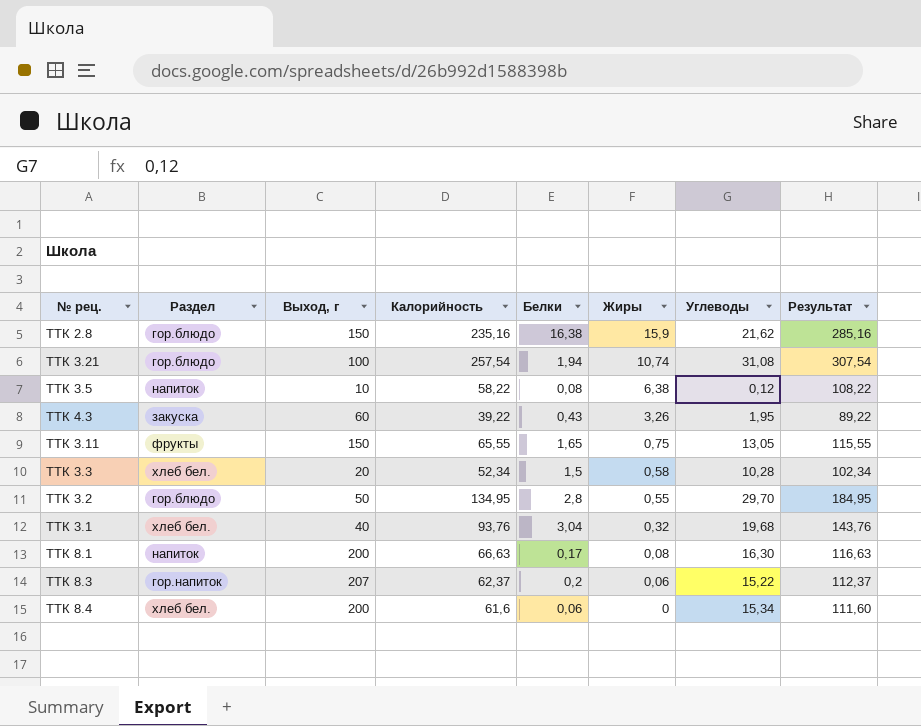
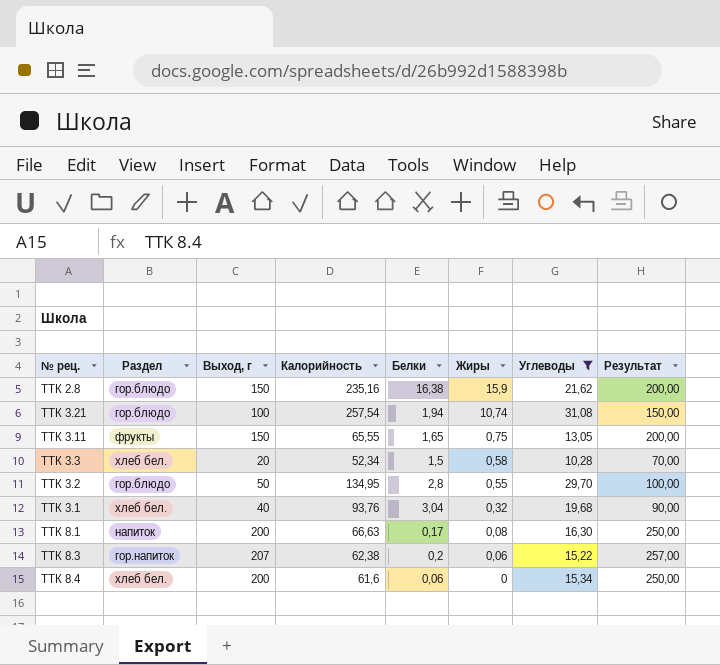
filter: none -> Углеводы >= 10,28
column Результат | formula: [Калорийность] + 50 -> [Выход, г] + 50
ТТК 8.3 | Калорийность: 62,37 -> 62,38

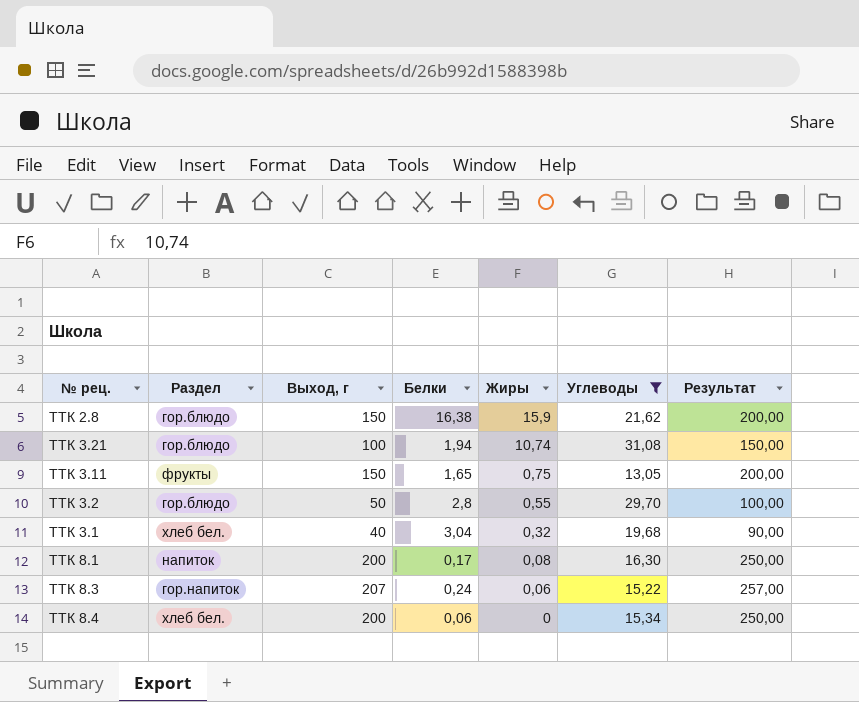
column Калорийность | position: 4 -> none
row ТТК 3.3: хлеб бел. | 20 | 52,34 | 1,5 | 0,58 | 10,28 | 70,00 -> none
ТТК 8.3 | Белки: 0,2 -> 0,24

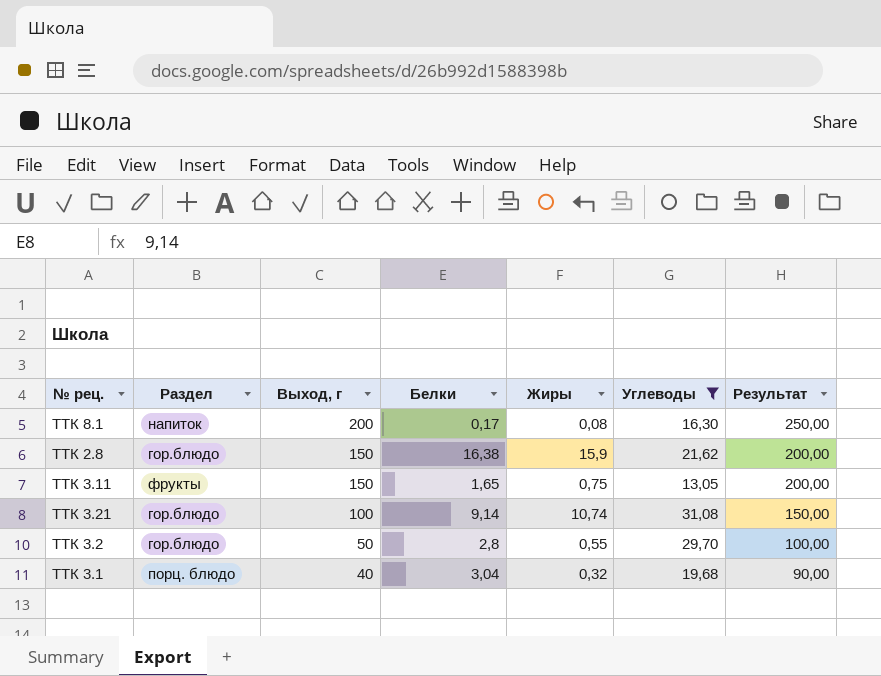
row order: Жиры descending -> Выход, г descending
row ТТК 8.3: гор.напиток | 207 | 0,24 | 0,06 | 15,22 | 257,00 -> none
row ТТК 8.4: хлеб бел. | 200 | 0,06 | 0 | 15,34 | 250,00 -> none
ТТК 3.21 | Белки: 1,94 -> 9,14
ТТК 3.1 | Раздел: хлеб бел. -> порц. блюдо

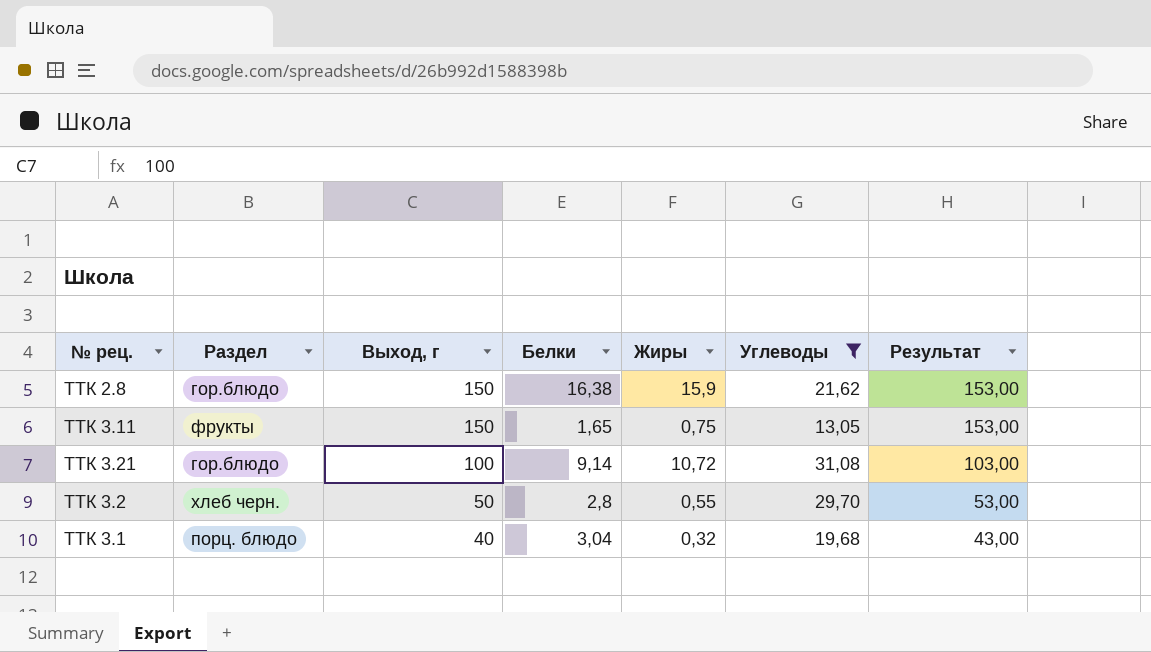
column Результат | formula: [Выход, г] + 50 -> [Выход, г] + 3
row ТТК 8.1: напиток | 200 | 0,17 | 0,08 | 16,30 | 250,00 -> none
ТТК 3.21 | Жиры: 10,74 -> 10,72
ТТК 3.2 | Раздел: гор.блюдо -> хлеб черн.

